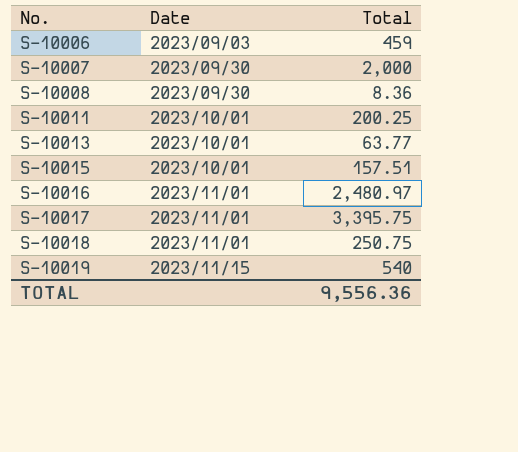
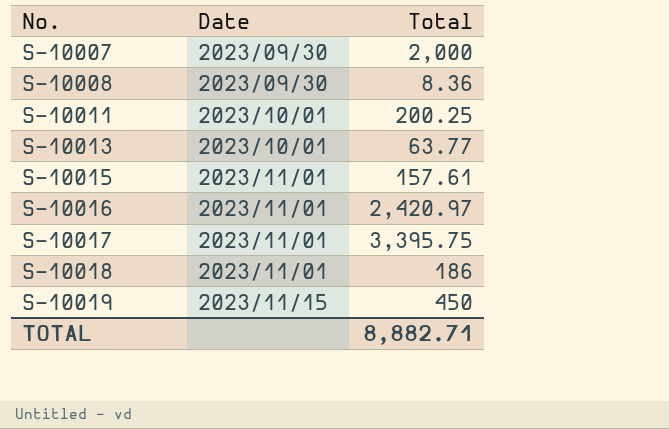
row S-10006: 2023/09/03 | 459 -> none
S-10015 | Date: 2023/10/01 -> 2023/11/01
S-10015 | Total: 157.51 -> 157.61
S-10016 | Total: 2,480.97 -> 2,420.97
S-10018 | Total: 250.75 -> 186
S-10019 | Total: 540 -> 450
TOTAL | Total: 9,556.36 -> 8,882.71

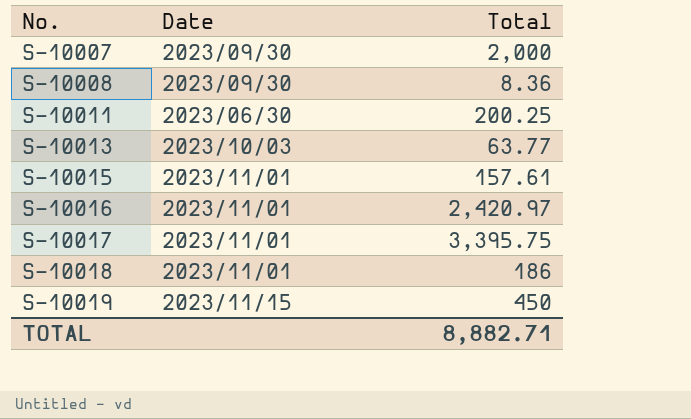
S-10011 | Date: 2023/10/01 -> 2023/06/30
S-10013 | Date: 2023/10/01 -> 2023/10/03

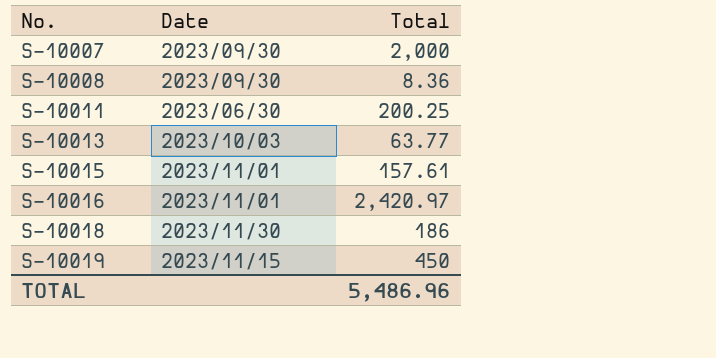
row S-10017: 2023/11/01 | 3,395.75 -> none
S-10018 | Date: 2023/11/01 -> 2023/11/30
TOTAL | Total: 8,882.71 -> 5,486.96

